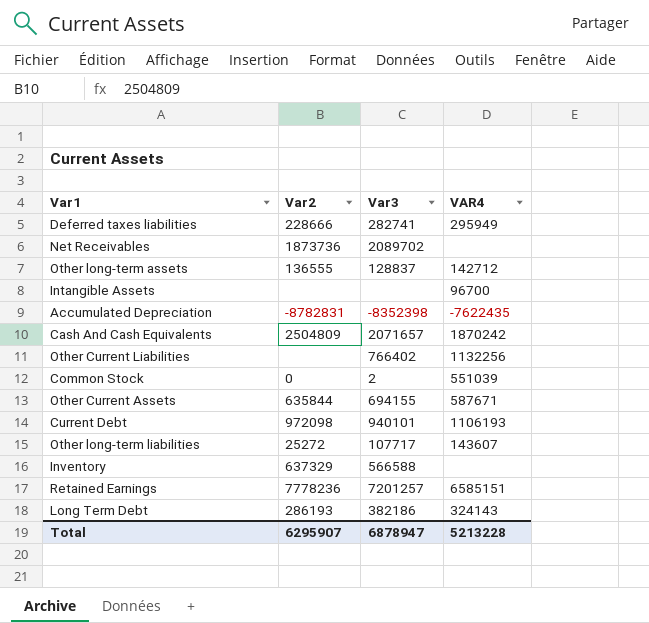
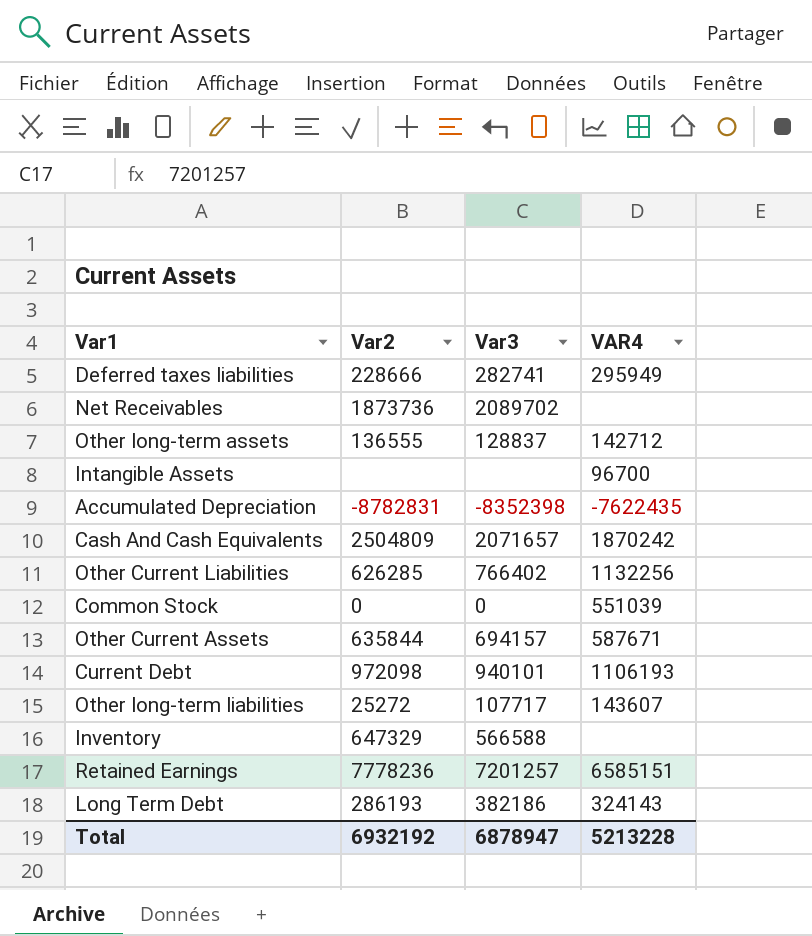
Other Current Liabilities | Var2: none -> 626285
Common Stock | Var3: 2 -> 0
Other Current Assets | Var3: 694155 -> 694157
Inventory | Var2: 637329 -> 647329
Total | Var2: 6295907 -> 6932192

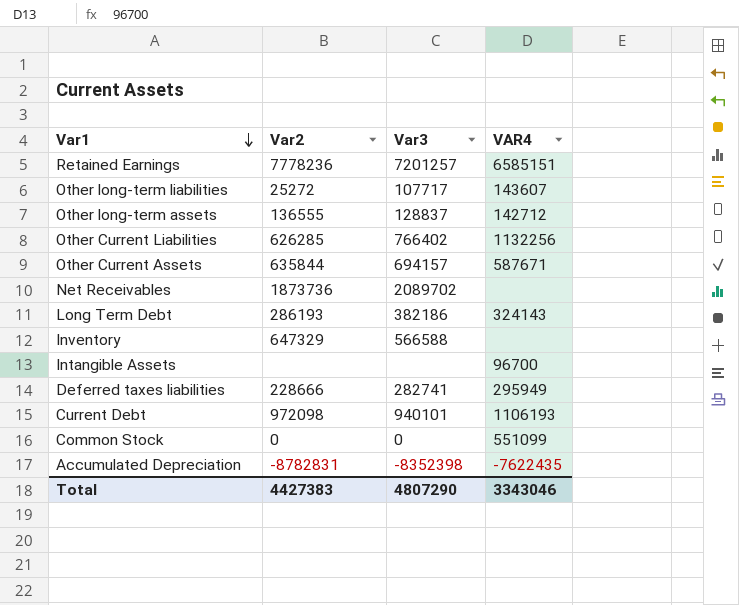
row order: none -> Var1 descending
row Cash And Cash Equivalents: 2504809 | 2071657 | 1870242 -> none
Common Stock | VAR4: 551039 -> 551099
Total | Var2: 6932192 -> 4427383
Total | Var3: 6878947 -> 4807290
Total | VAR4: 5213228 -> 3343046

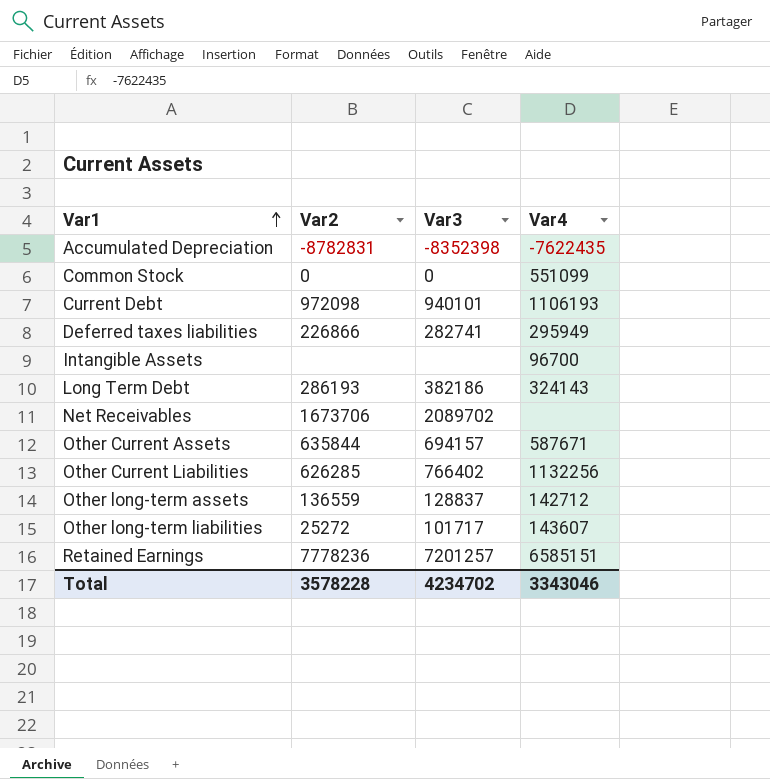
row order: Var1 descending -> Var1 ascending
column name: VAR4 -> Var4
row Inventory: 647329 | 566588 | none -> none
Deferred taxes liabilities | Var2: 228666 -> 226866
Net Receivables | Var2: 1873736 -> 1673706
Other long-term assets | Var2: 136555 -> 136559
Other long-term liabilities | Var3: 107717 -> 101717
Total | Var2: 4427383 -> 3578228
Total | Var3: 4807290 -> 4234702

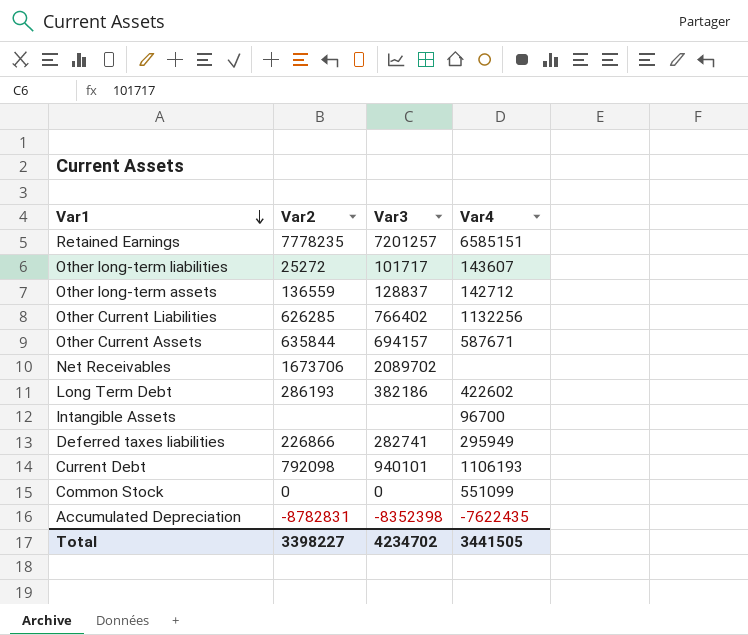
row order: Var1 ascending -> Var1 descending
Retained Earnings | Var2: 7778236 -> 7778235
Long Term Debt | Var4: 324143 -> 422602
Current Debt | Var2: 972098 -> 792098
Total | Var2: 3578228 -> 3398227
Total | Var4: 3343046 -> 3441505

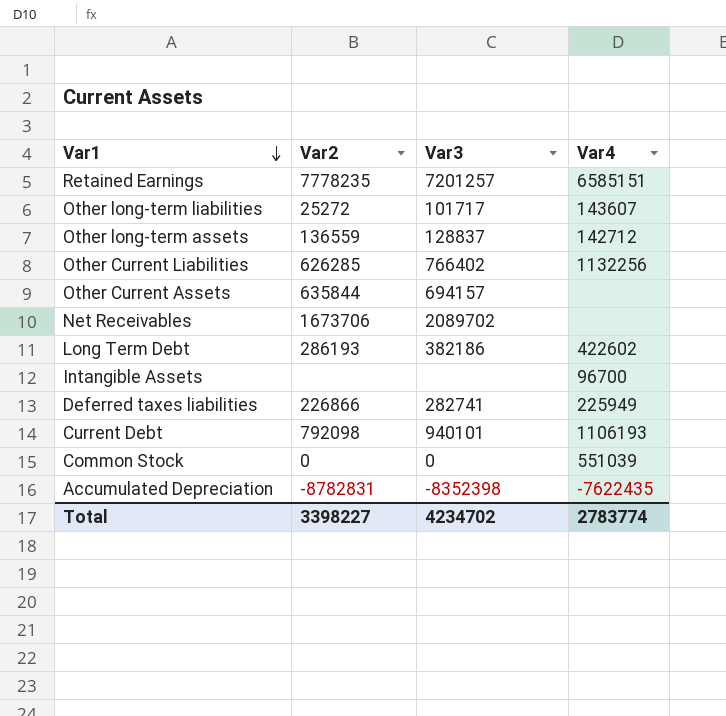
Other Current Assets | Var4: 587671 -> none
Deferred taxes liabilities | Var4: 295949 -> 225949
Common Stock | Var4: 551099 -> 551039
Total | Var4: 3441505 -> 2783774

